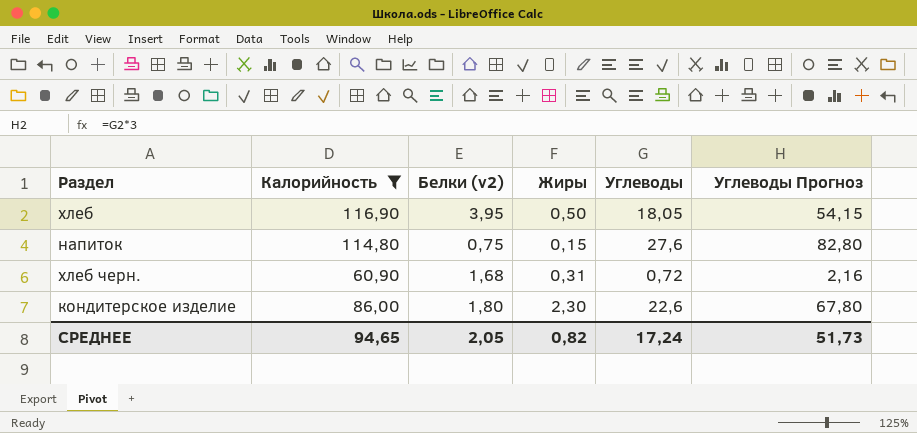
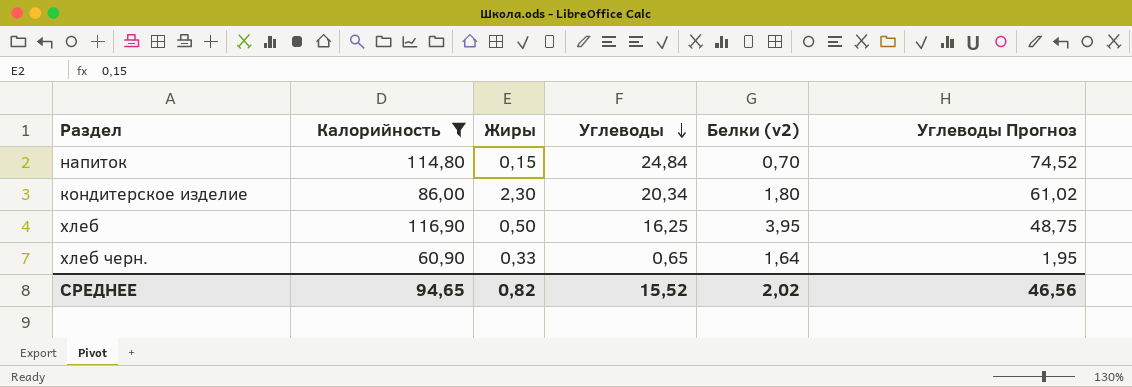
row order: none -> Углеводы descending
column Белки (v2) | position: 3 -> 5
напиток | Углеводы: 27,6 -> 24,84
напиток | Белки (v2): 0,75 -> 0,70
напиток | Углеводы Прогноз: 82,80 -> 74,52
кондитерское изделие | Углеводы: 22,6 -> 20,34
кондитерское изделие | Углеводы Прогноз: 67,80 -> 61,02
хлеб | Углеводы: 18,05 -> 16,25
хлеб | Углеводы Прогноз: 54,15 -> 48,75
хлеб черн. | Жиры: 0,31 -> 0,33
хлеб черн. | Углеводы: 0,72 -> 0,65
хлеб черн. | Белки (v2): 1,68 -> 1,64
хлеб черн. | Углеводы Прогноз: 2,16 -> 1,95
СРЕДНЕЕ | Углеводы: 17,24 -> 15,52
СРЕДНЕЕ | Белки (v2): 2,05 -> 2,02
СРЕДНЕЕ | Углеводы Прогноз: 51,73 -> 46,56

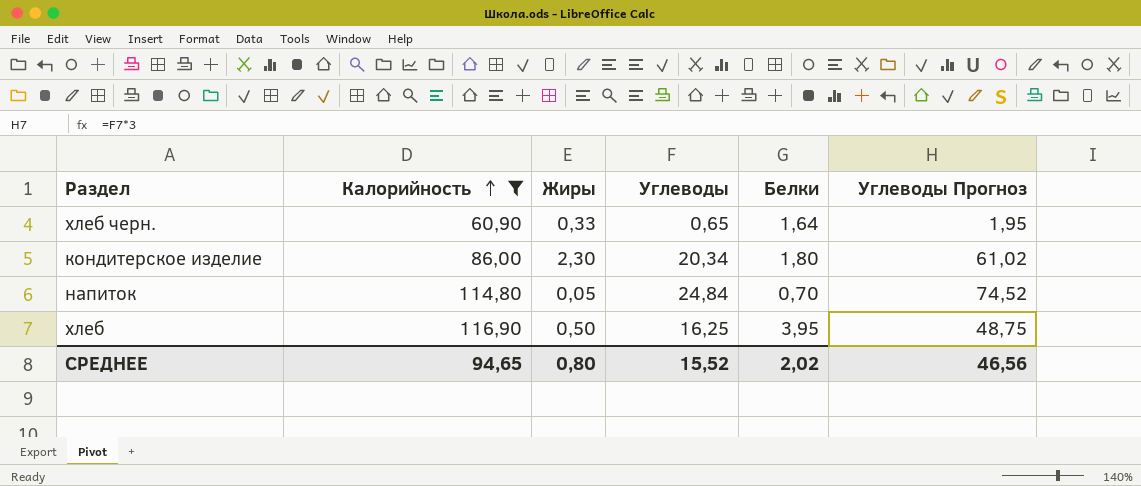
row order: Углеводы descending -> Калорийность ascending
column name: Белки (v2) -> Белки
напиток | Жиры: 0,15 -> 0,05
СРЕДНЕЕ | Жиры: 0,82 -> 0,80

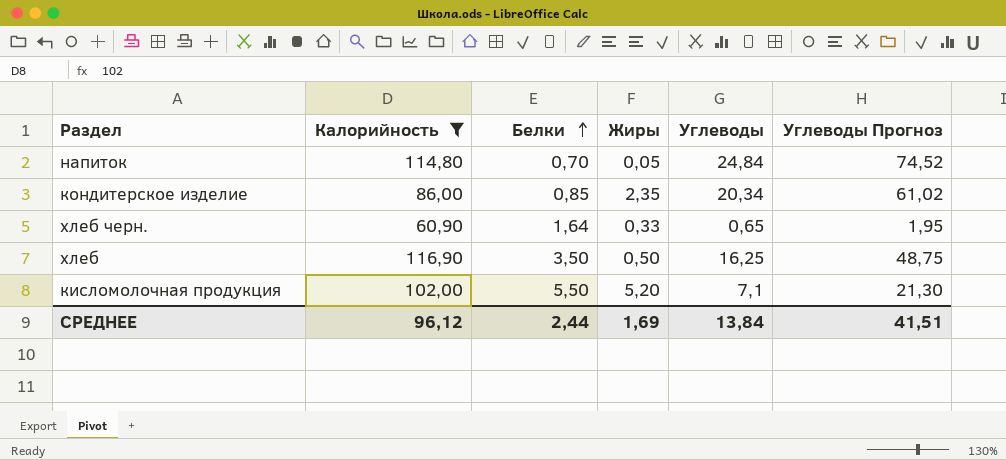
row order: Калорийность ascending -> Белки ascending
column Белки | position: 5 -> 3
кондитерское изделие | Белки: 1,80 -> 0,85
кондитерское изделие | Жиры: 2,30 -> 2,35
хлеб | Белки: 3,95 -> 3,50
row кисломолочная продукция: none -> 102,00 | 5,50 | 5,20 | 7,1 | 21,30
СРЕДНЕЕ | Калорийность: 94,65 -> 96,12
СРЕДНЕЕ | Белки: 2,02 -> 2,44
СРЕДНЕЕ | Жиры: 0,80 -> 1,69
СРЕДНЕЕ | Углеводы: 15,52 -> 13,84
СРЕДНЕЕ | Углеводы Прогноз: 46,56 -> 41,51

